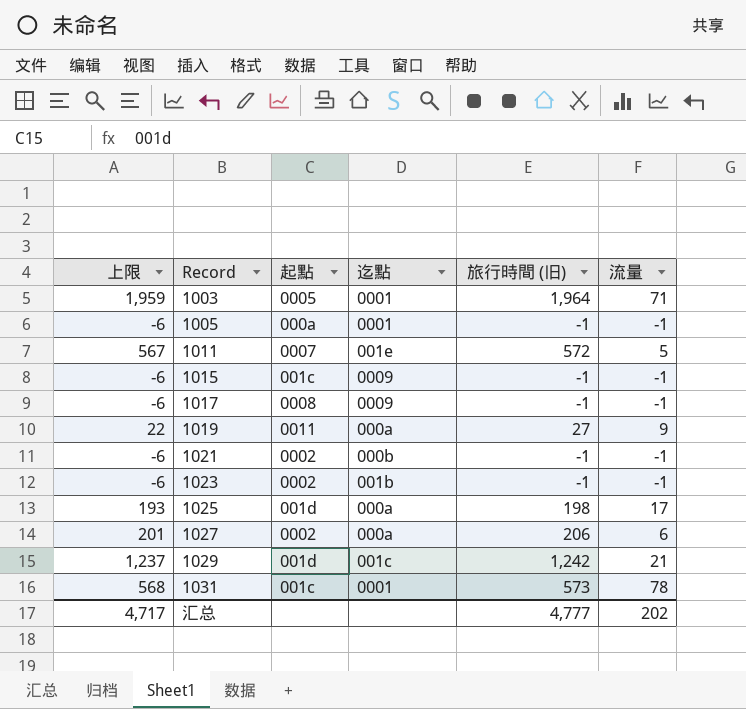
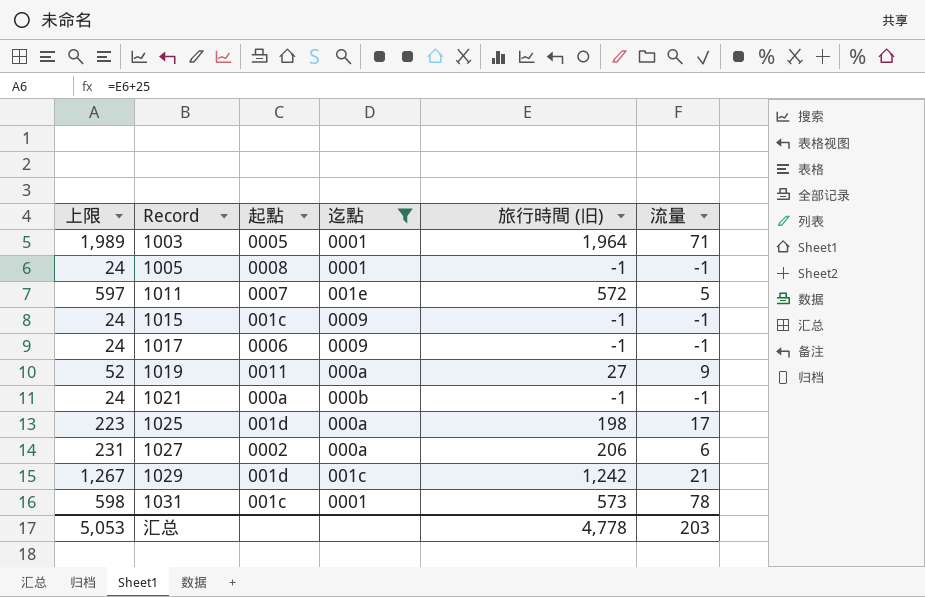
filter: none -> 迄點 != 001b
column 上限 | formula: [旅行時間 (旧)] - 5 -> [旅行時間 (旧)] + 25
1005 | 起點: 000a -> 0008
1017 | 起點: 0008 -> 0006
1021 | 起點: 0002 -> 000a
汇总 | 上限: 4,717 -> 5,053
汇总 | 旅行時間 (旧): 4,777 -> 4,778
汇总 | 流量: 202 -> 203

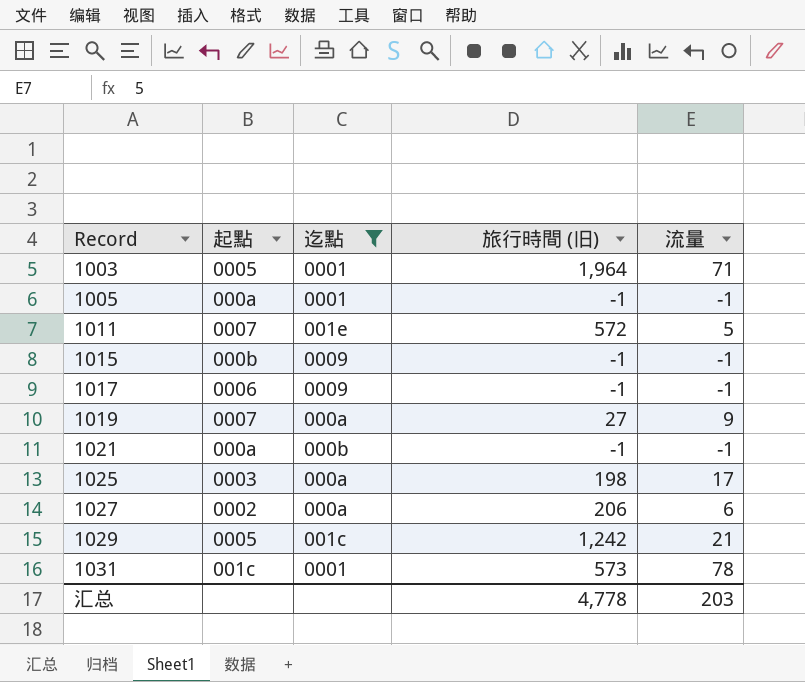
column 上限 | formula: [旅行時間 (旧)] + 25 -> none
1005 | 起點: 0008 -> 000a
1015 | 起點: 001c -> 000b
1019 | 起點: 0011 -> 0007
1025 | 起點: 001d -> 0003
1029 | 起點: 001d -> 0005

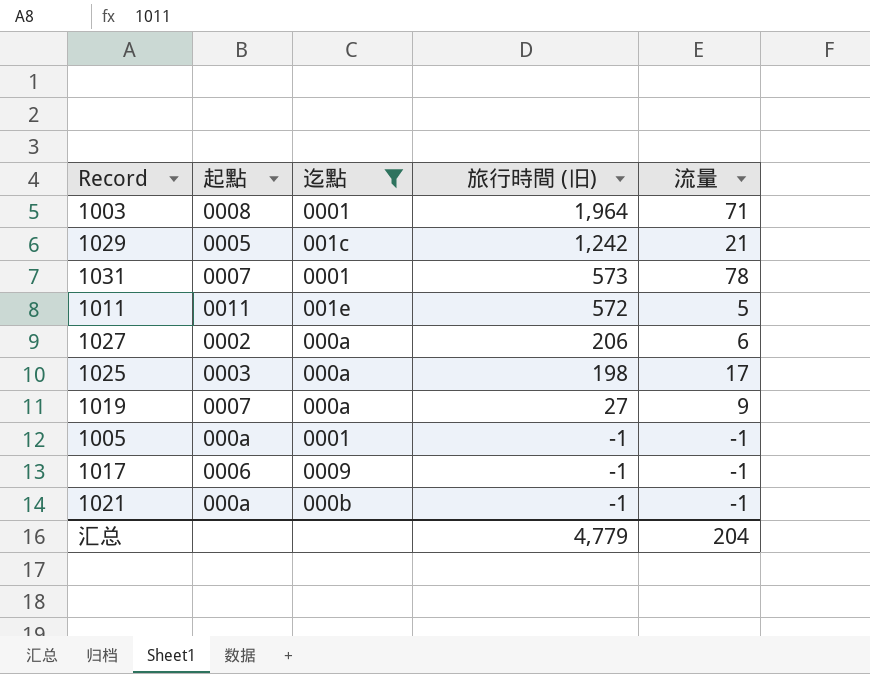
row order: Record ascending -> 旅行時間 (旧) descending
row 1015: 000b | 0009 | -1 | -1 -> none
1003 | 起點: 0005 -> 0008
1031 | 起點: 001c -> 0007
1011 | 起點: 0007 -> 0011
汇总 | 旅行時間 (旧): 4,778 -> 4,779
汇总 | 流量: 203 -> 204

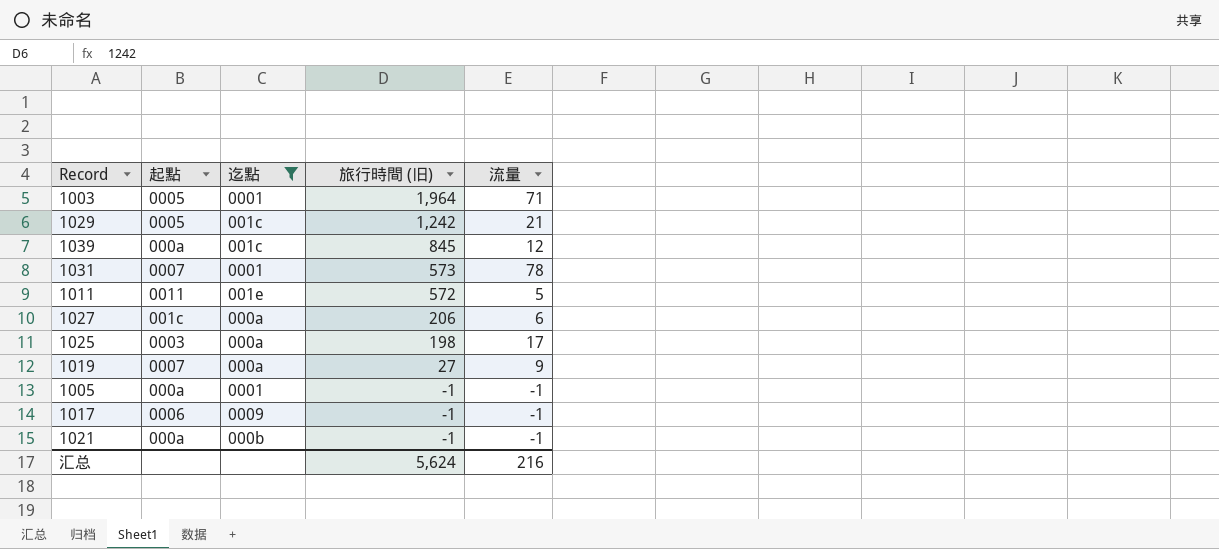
1003 | 起點: 0008 -> 0005
row 1039: none -> 000a | 001c | 845 | 12
1027 | 起點: 0002 -> 001c
汇总 | 旅行時間 (旧): 4,779 -> 5,624
汇总 | 流量: 204 -> 216

